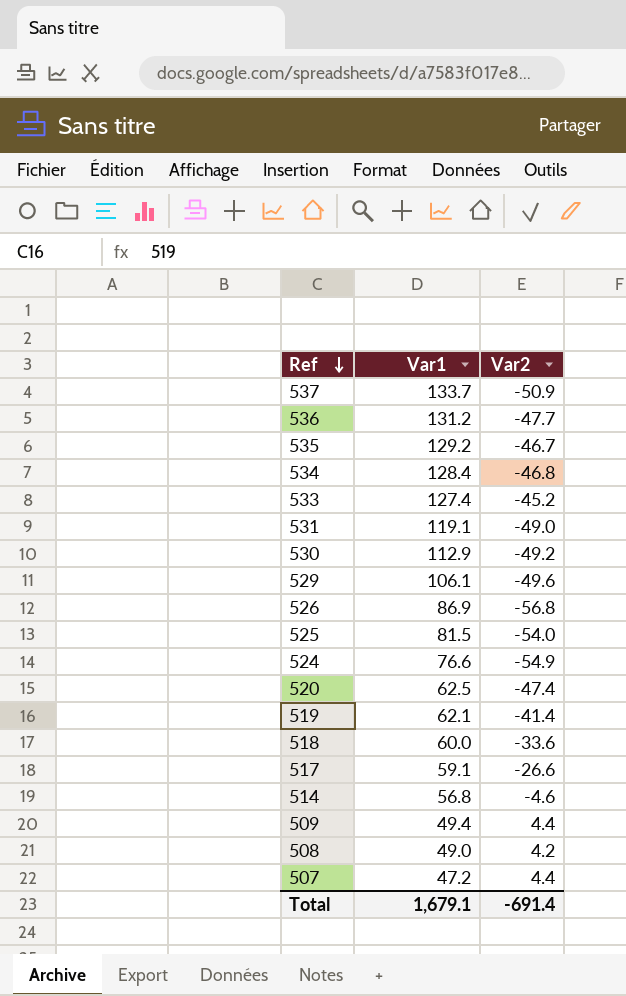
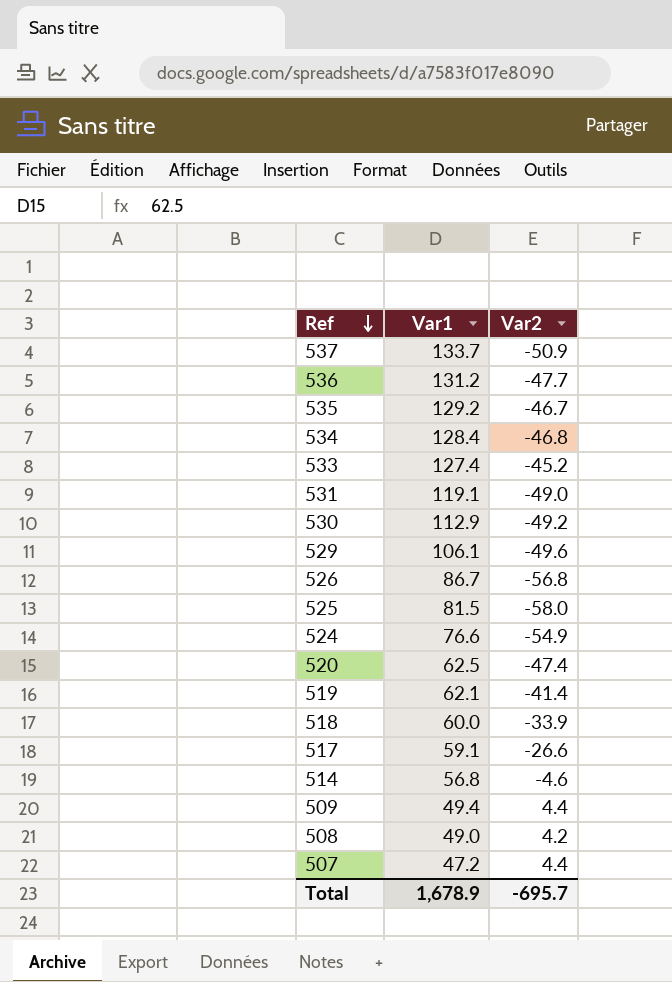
526 | Var1: 86.9 -> 86.7
525 | Var2: -54.0 -> -58.0
518 | Var2: -33.6 -> -33.9
Total | Var1: 1,679.1 -> 1,678.9
Total | Var2: -691.4 -> -695.7

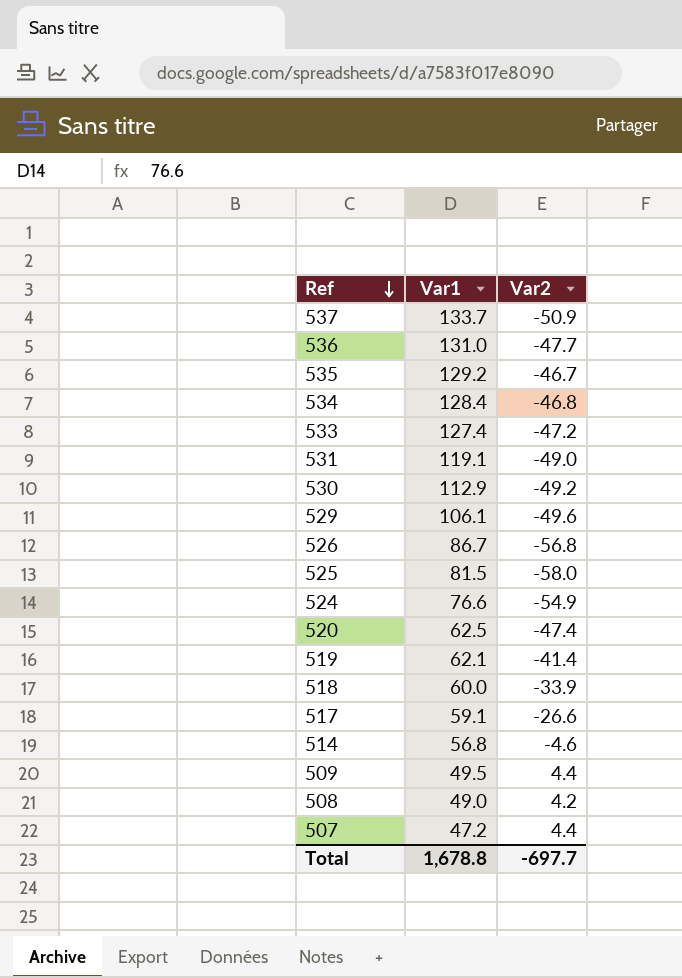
536 | Var1: 131.2 -> 131.0
533 | Var2: -45.2 -> -47.2
509 | Var1: 49.4 -> 49.5
Total | Var1: 1,678.9 -> 1,678.8
Total | Var2: -695.7 -> -697.7

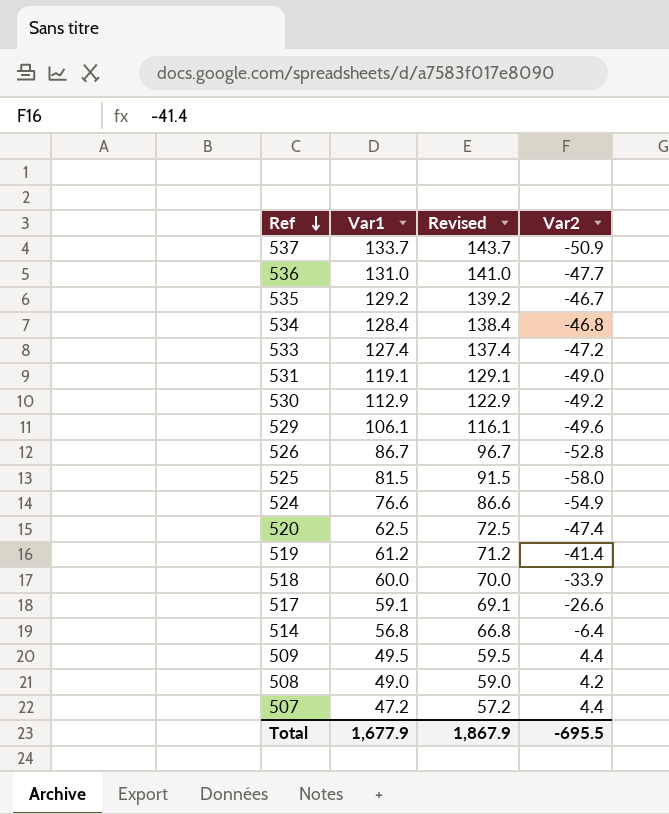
column Revised | formula: none -> [Var1] + 10
526 | Var2: -56.8 -> -52.8
519 | Var1: 62.1 -> 61.2
514 | Var2: -4.6 -> -6.4
Total | Var1: 1,678.8 -> 1,677.9
Total | Var2: -697.7 -> -695.5

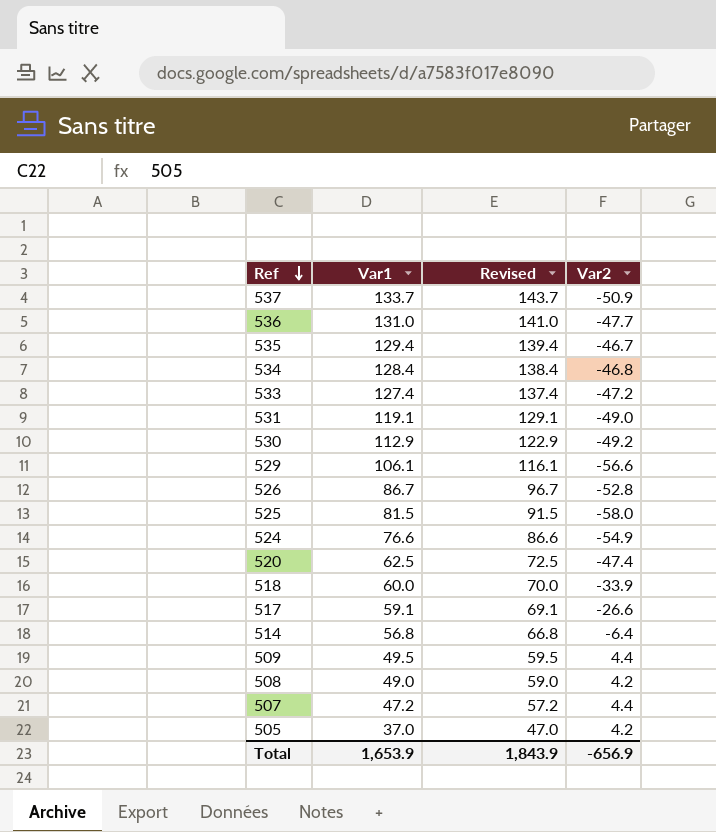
row 519: 61.2 | 71.2 | -41.4 -> none
535 | Var1: 129.2 -> 129.4
535 | Revised: 139.2 -> 139.4
529 | Var2: -49.6 -> -56.6
row 505: none -> 37.0 | 47.0 | 4.2
Total | Var1: 1,677.9 -> 1,653.9
Total | Revised: 1,867.9 -> 1,843.9
Total | Var2: -695.5 -> -656.9

